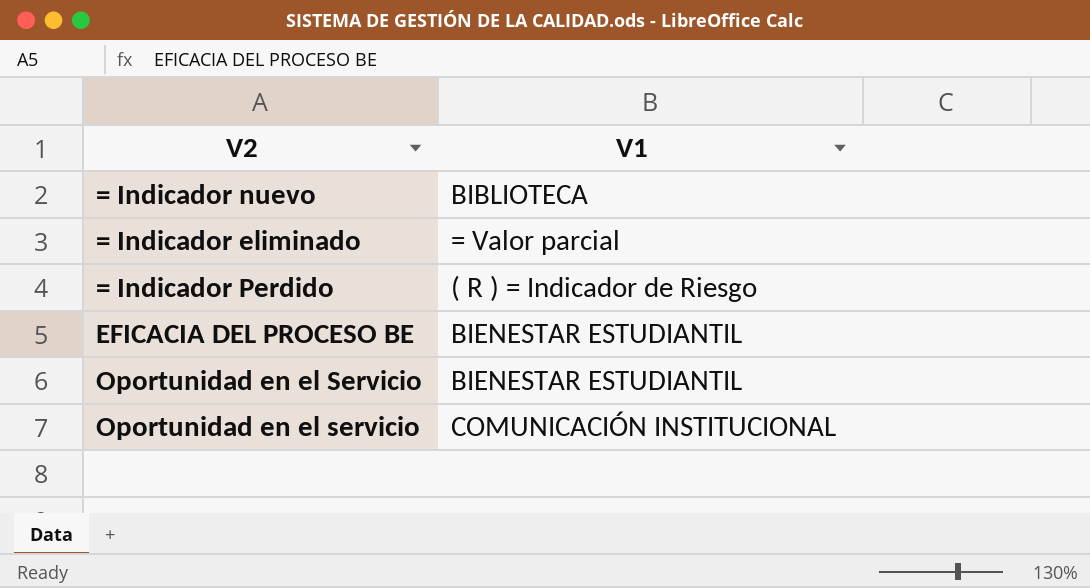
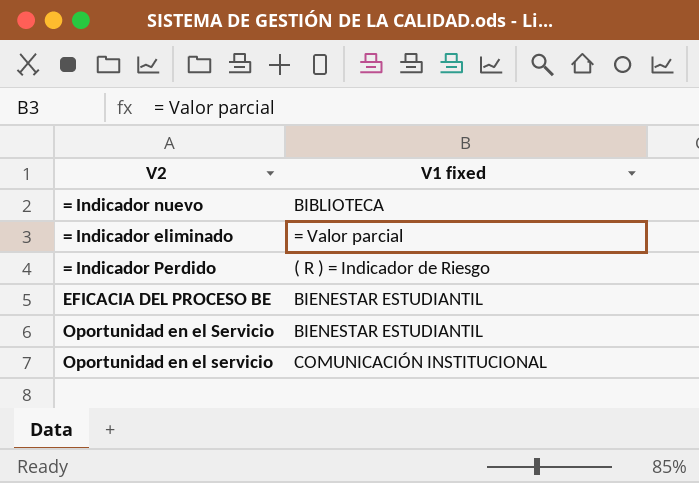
column name: V1 -> V1 fixed

